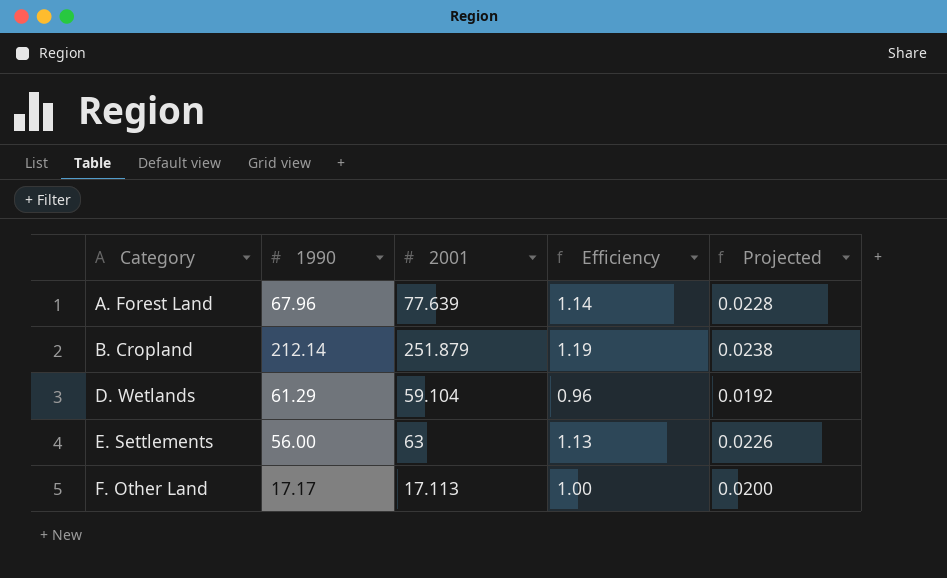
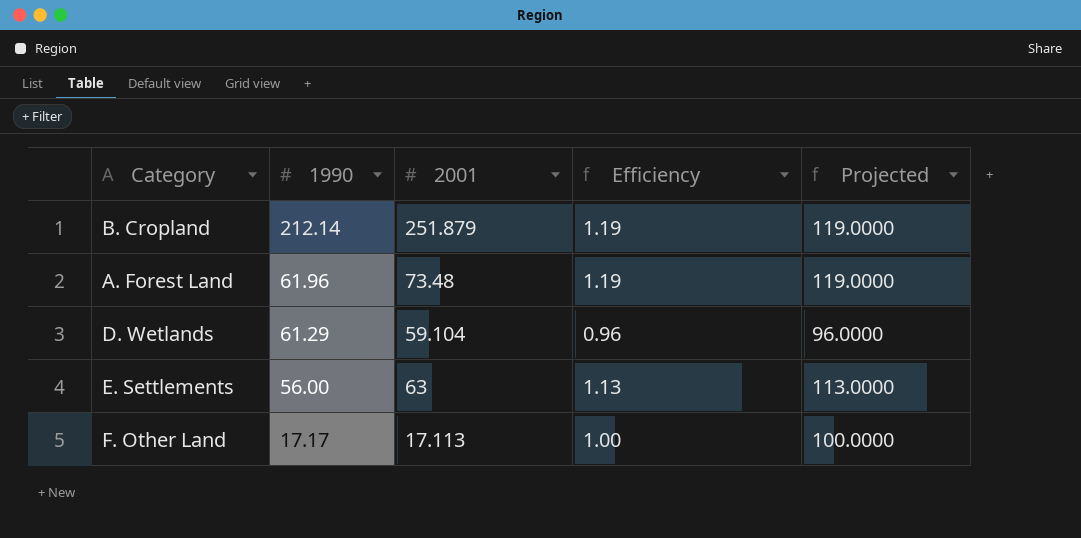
row order: Category ascending -> 1990 descending
column Projected | formula: [Efficiency] * 0.02 -> [Efficiency] * 100
A. Forest Land | 1990: 67.96 -> 61.96
A. Forest Land | 2001: 77.639 -> 73.48
A. Forest Land | Efficiency: 1.14 -> 1.19

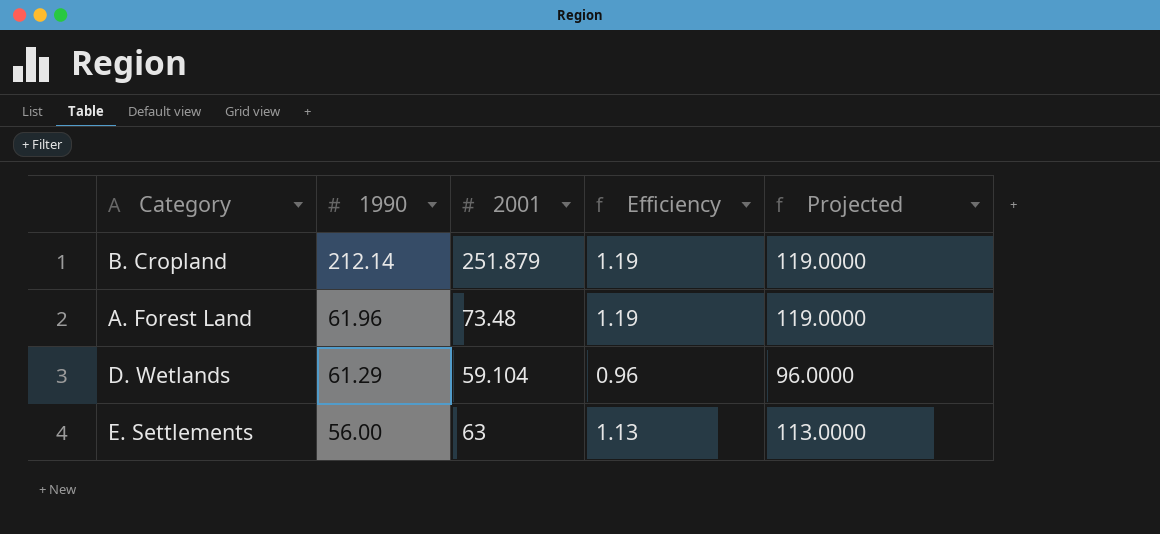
row F. Other Land: 17.17 | 17.113 | 1.00 | 100.0000 -> none

